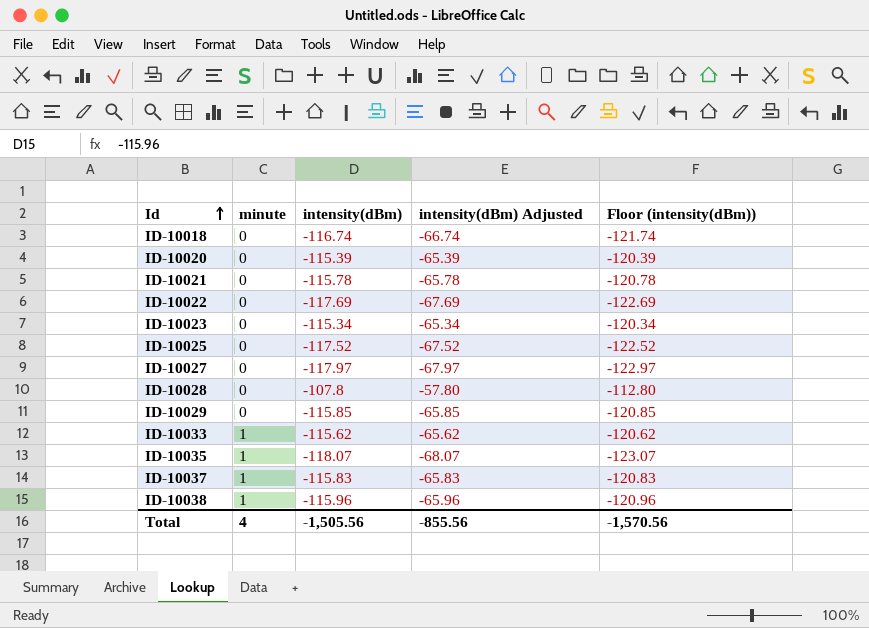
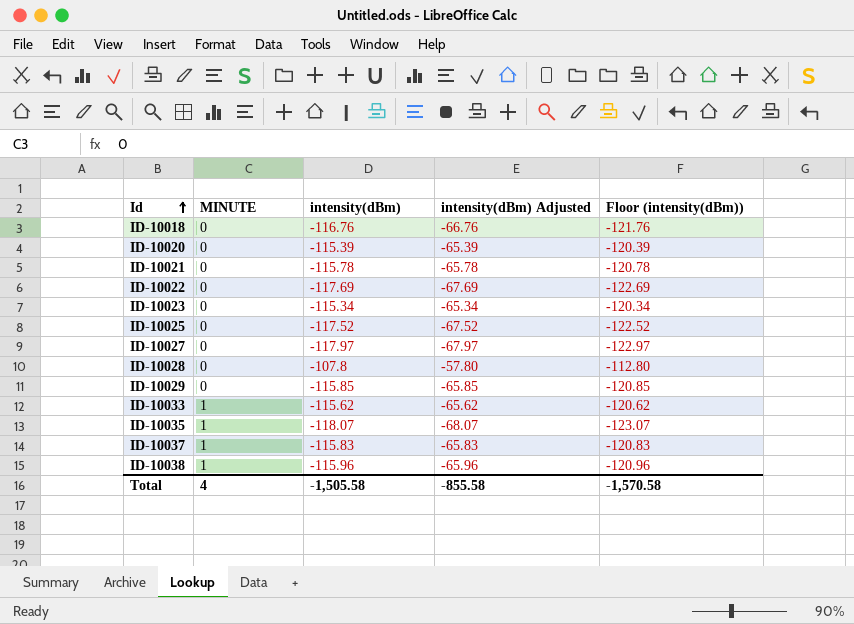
column name: minute -> MINUTE
ID-10018 | intensity(dBm): -116.74 -> -116.76
ID-10018 | intensity(dBm) Adjusted: -66.74 -> -66.76
ID-10018 | Floor (intensity(dBm)): -121.74 -> -121.76
Total | intensity(dBm): -1,505.56 -> -1,505.58
Total | intensity(dBm) Adjusted: -855.56 -> -855.58
Total | Floor (intensity(dBm)): -1,570.56 -> -1,570.58

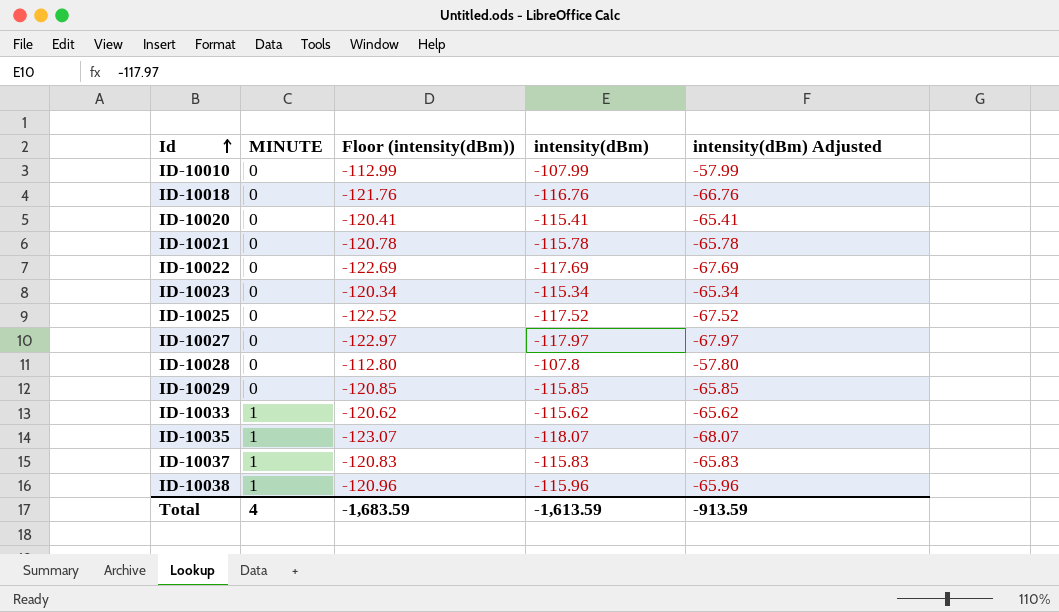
column Floor (intensity(dBm)) | position: 5 -> 3
row ID-10010: none -> 0 | -112.99 | -107.99 | -57.99
ID-10020 | Floor (intensity(dBm)): -120.39 -> -120.41
ID-10020 | intensity(dBm): -115.39 -> -115.41
ID-10020 | intensity(dBm) Adjusted: -65.39 -> -65.41
Total | Floor (intensity(dBm)): -1,570.58 -> -1,683.59
Total | intensity(dBm): -1,505.58 -> -1,613.59
Total | intensity(dBm) Adjusted: -855.58 -> -913.59

